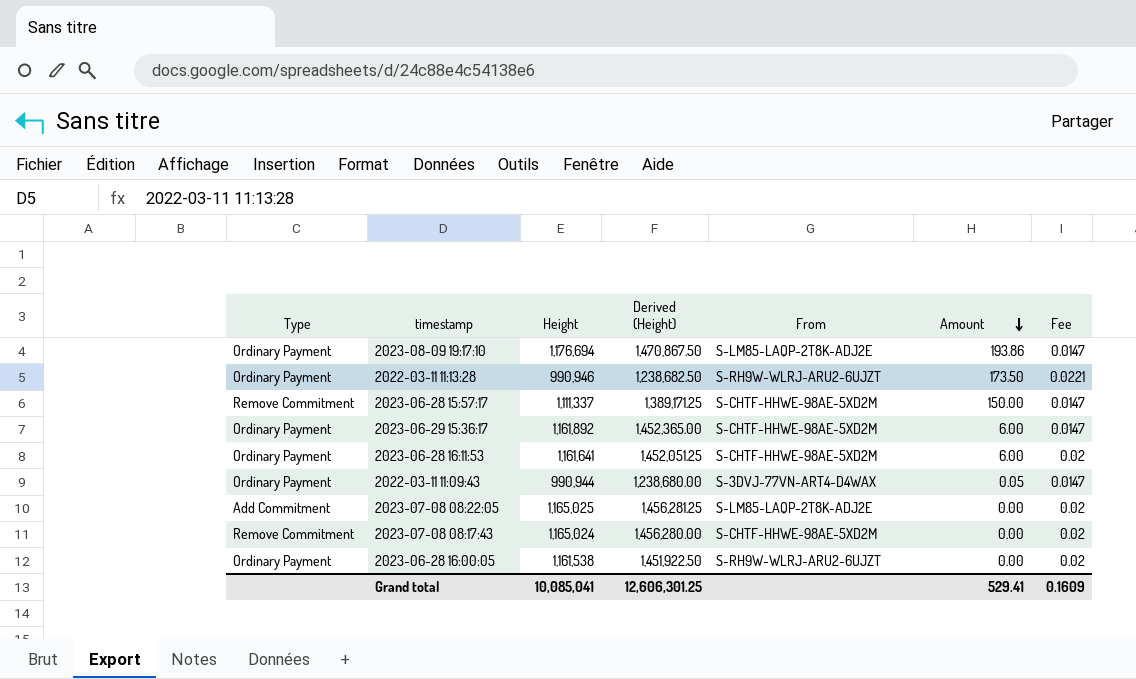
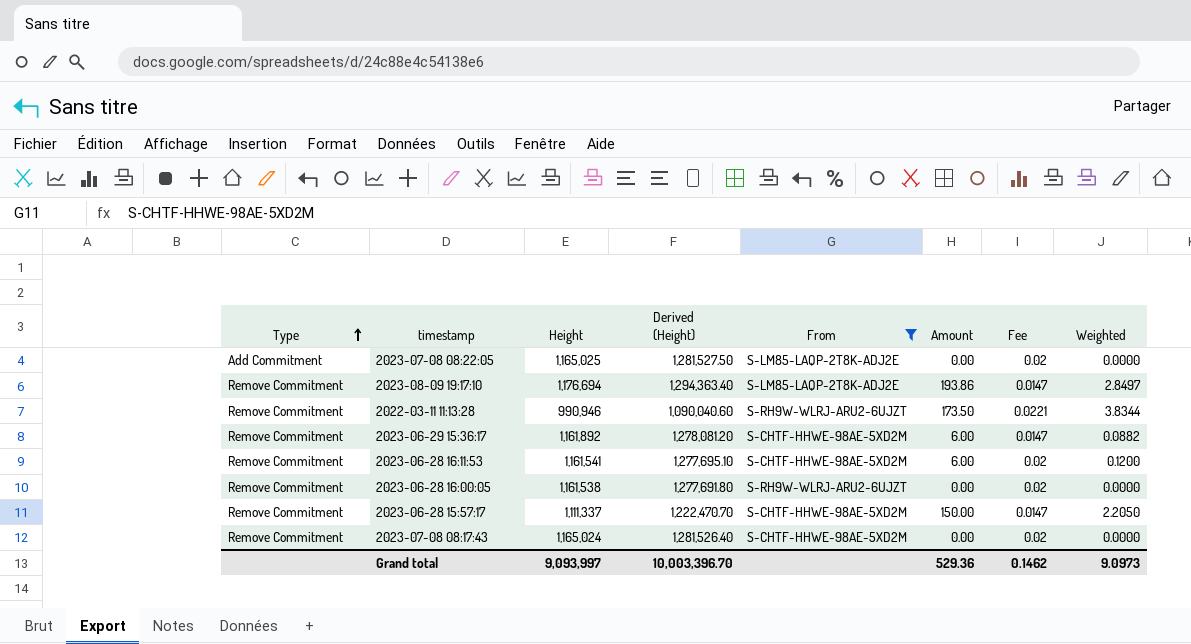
filter: none -> From != S-3DVJ-77VN-ART4-D4WAX
row order: Amount descending -> Type ascending
column Derived (Height) | formula: [Height] * 1.25 -> [Height] * 1.1
column Weighted | formula: none -> [Amount] * [Fee]
2023-08-09 19:17:10 | Type: Ordinary Payment -> Remove Commitment
2022-03-11 11:13:28 | Type: Ordinary Payment -> Remove Commitment
2023-06-29 15:36:17 | Type: Ordinary Payment -> Remove Commitment
2023-06-28 16:11:53 | Type: Ordinary Payment -> Remove Commitment
2023-06-28 16:11:53 | Height: 1,161,641 -> 1,161,541
2023-06-28 16:00:05 | Type: Ordinary Payment -> Remove Commitment
Grand total | Height: 10,085,041 -> 9,093,997
Grand total | Derived (Height): 12,606,301.25 -> 10,003,396.70
Grand total | Amount: 529.41 -> 529.36
Grand total | Fee: 0.1609 -> 0.1462

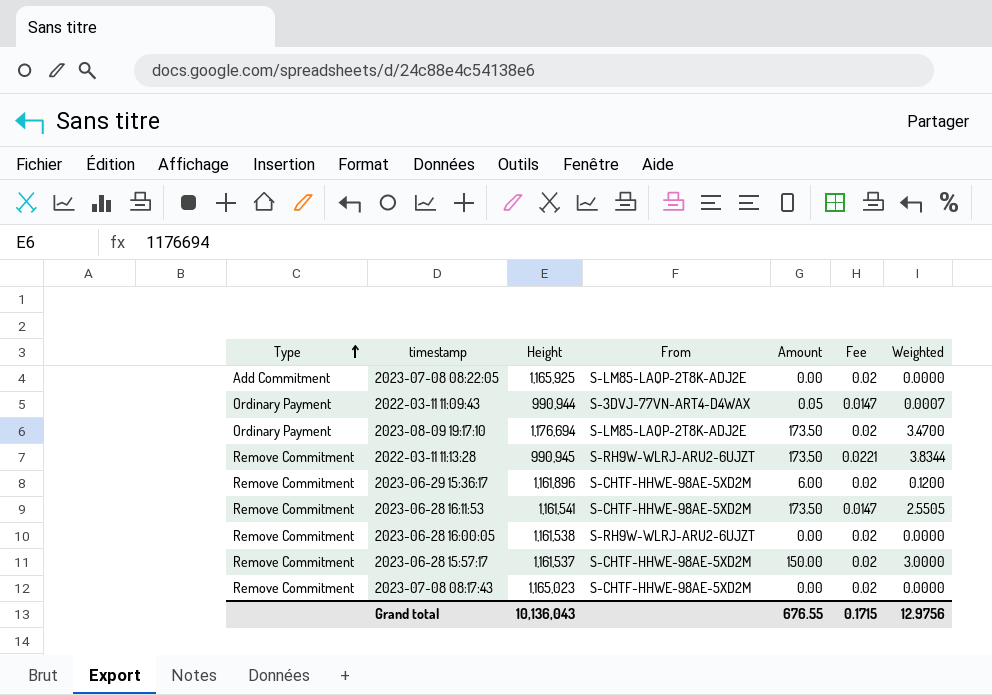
filter: From != S-3DVJ-77VN-ART4-D4WAX -> none
column Derived (Height) | formula: [Height] * 1.1 -> none
2023-07-08 08:22:05 | Height: 1,165,025 -> 1,165,925
2023-08-09 19:17:10 | Type: Remove Commitment -> Ordinary Payment
2023-08-09 19:17:10 | Amount: 193.86 -> 173.50
2023-08-09 19:17:10 | Fee: 0.0147 -> 0.02
2023-08-09 19:17:10 | Weighted: 2.8497 -> 3.4700
2022-03-11 11:13:28 | Height: 990,946 -> 990,945
2023-06-29 15:36:17 | Height: 1,161,892 -> 1,161,896
2023-06-29 15:36:17 | Fee: 0.0147 -> 0.02
2023-06-29 15:36:17 | Weighted: 0.0882 -> 0.1200
2023-06-28 16:11:53 | Amount: 6.00 -> 173.50
2023-06-28 16:11:53 | Fee: 0.02 -> 0.0147
2023-06-28 16:11:53 | Weighted: 0.1200 -> 2.5505
2023-06-28 15:57:17 | Height: 1,111,337 -> 1,161,537
2023-06-28 15:57:17 | Fee: 0.0147 -> 0.02
2023-06-28 15:57:17 | Weighted: 2.2050 -> 3.0000
2023-07-08 08:17:43 | Height: 1,165,024 -> 1,165,023
Grand total | Height: 9,093,997 -> 10,136,043
Grand total | Amount: 529.36 -> 676.55
Grand total | Fee: 0.1462 -> 0.1715
Grand total | Weighted: 9.0973 -> 12.9756

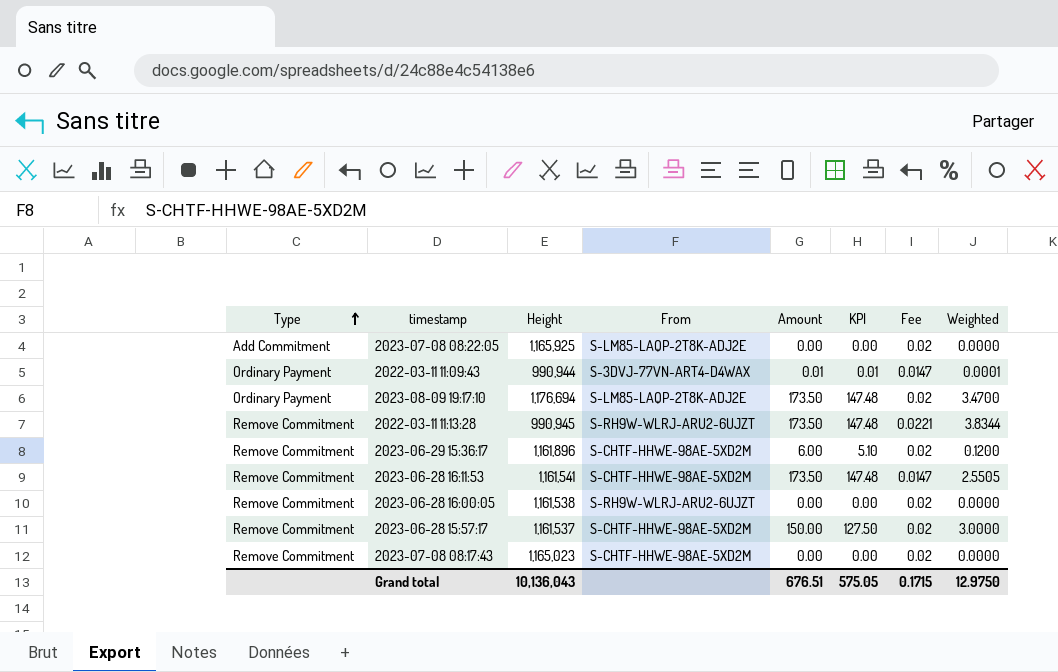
column KPI | formula: none -> [Amount] * 0.85
2022-03-11 11:09:43 | Amount: 0.05 -> 0.01
2022-03-11 11:09:43 | Weighted: 0.0007 -> 0.0001
Grand total | Amount: 676.55 -> 676.51
Grand total | Weighted: 12.9756 -> 12.9750

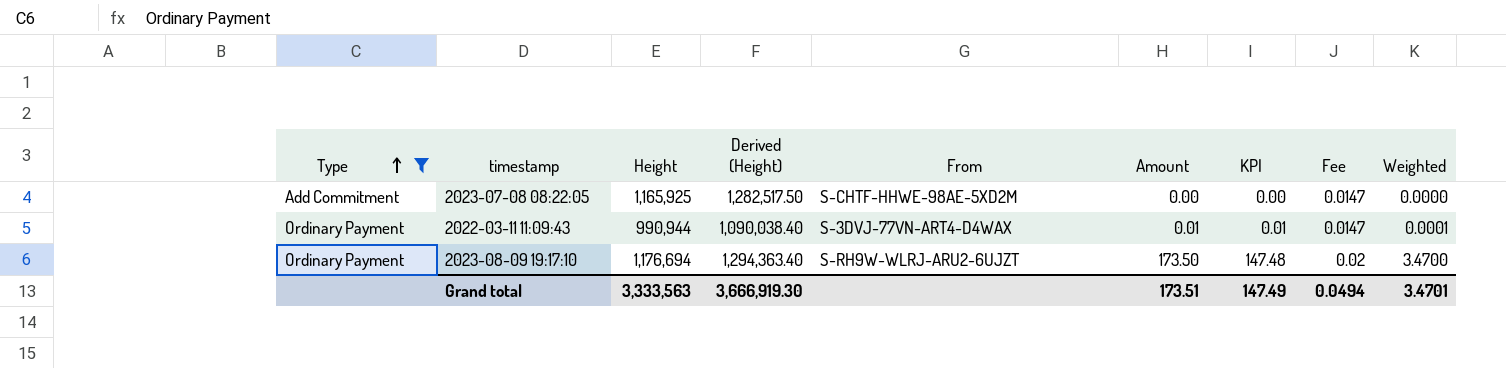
filter: none -> Type != Remove Commitment
column Derived (Height) | formula: none -> [Height] * 1.1
2023-07-08 08:22:05 | From: S-LM85-LAQP-2T8K-ADJ2E -> S-CHTF-HHWE-98AE-5XD2M
2023-07-08 08:22:05 | Fee: 0.02 -> 0.0147
2023-08-09 19:17:10 | From: S-LM85-LAQP-2T8K-ADJ2E -> S-RH9W-WLRJ-ARU2-6UJZT
Grand total | Height: 10,136,043 -> 3,333,563
Grand total | Amount: 676.51 -> 173.51
Grand total | KPI: 575.05 -> 147.49
Grand total | Fee: 0.1715 -> 0.0494
Grand total | Weighted: 12.9750 -> 3.4701

